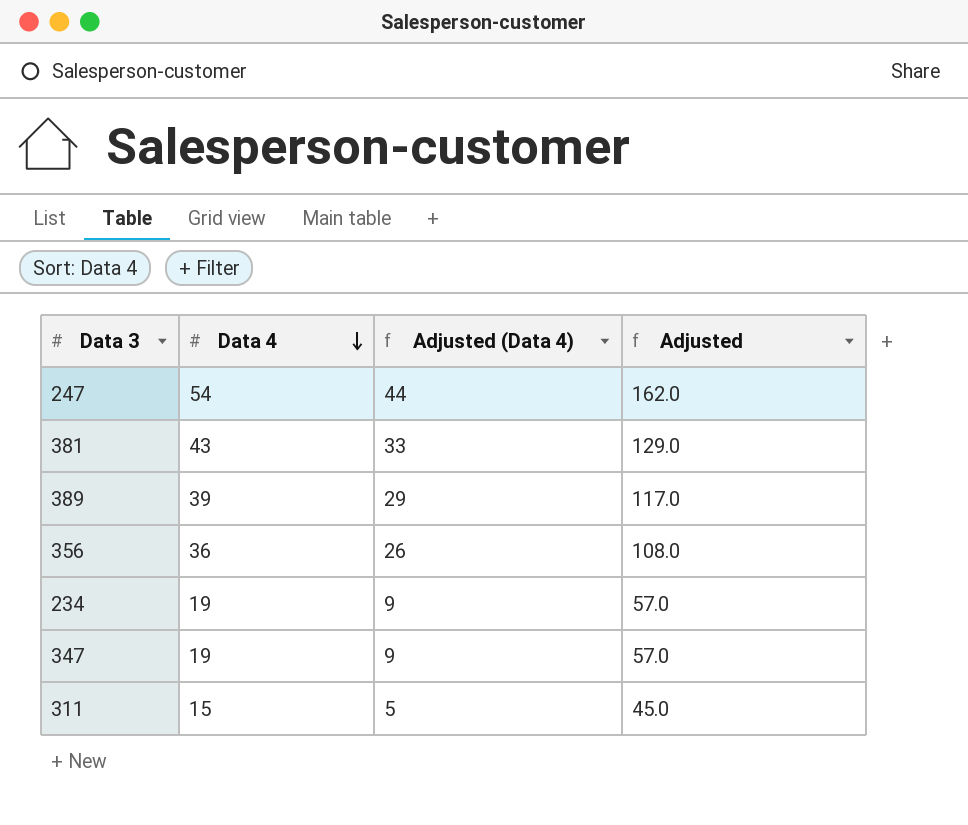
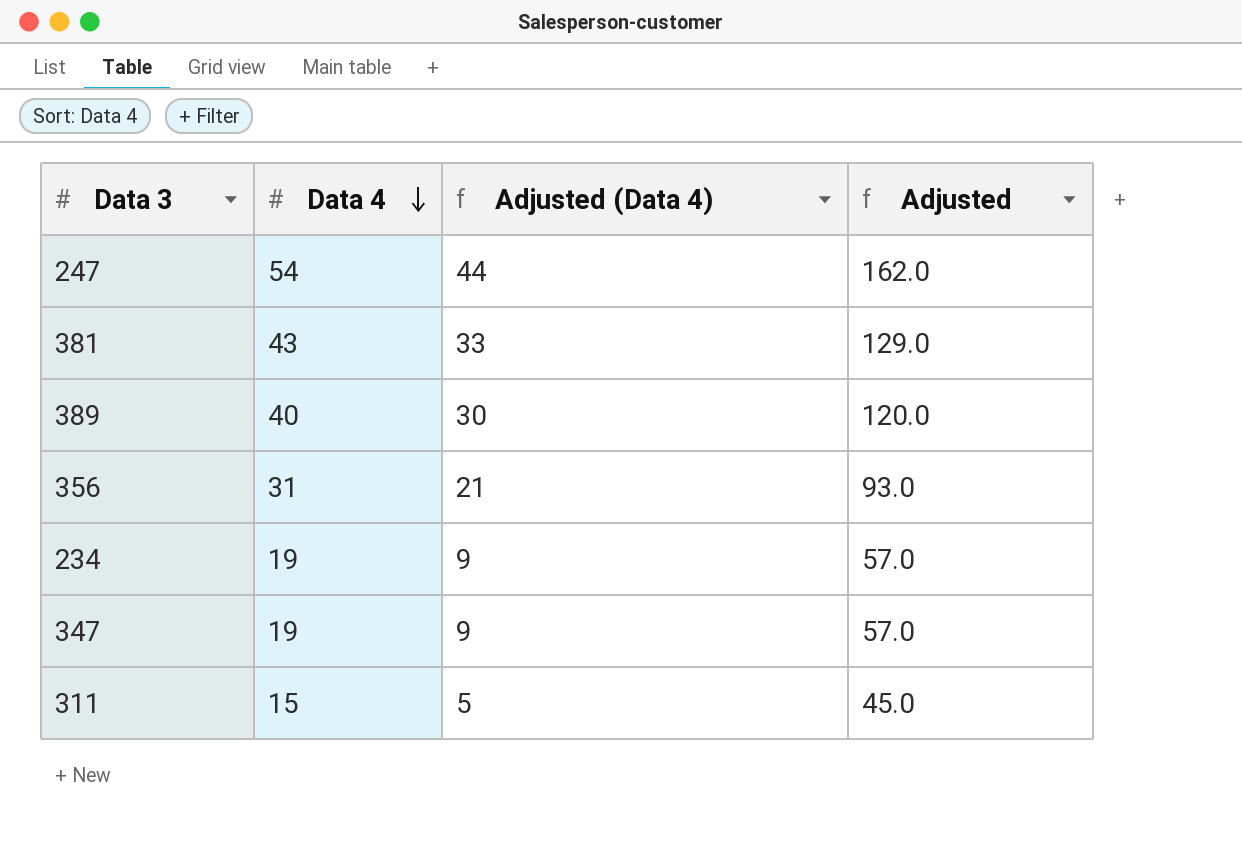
389 | Data 4: 39 -> 40
389 | Adjusted (Data 4): 29 -> 30
389 | Adjusted: 117.0 -> 120.0
356 | Data 4: 36 -> 31
356 | Adjusted (Data 4): 26 -> 21
356 | Adjusted: 108.0 -> 93.0

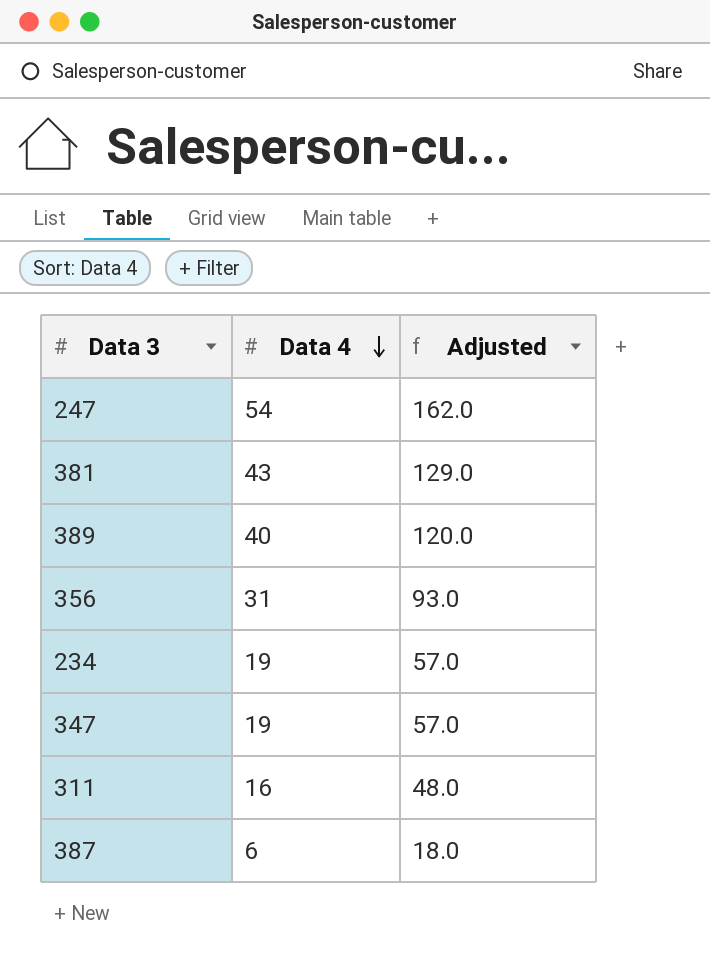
column Adjusted (Data 4) | formula: [Data 4] - 10 -> none
311 | Data 4: 15 -> 16
311 | Adjusted: 45.0 -> 48.0
row 387: none -> 6 | 18.0

